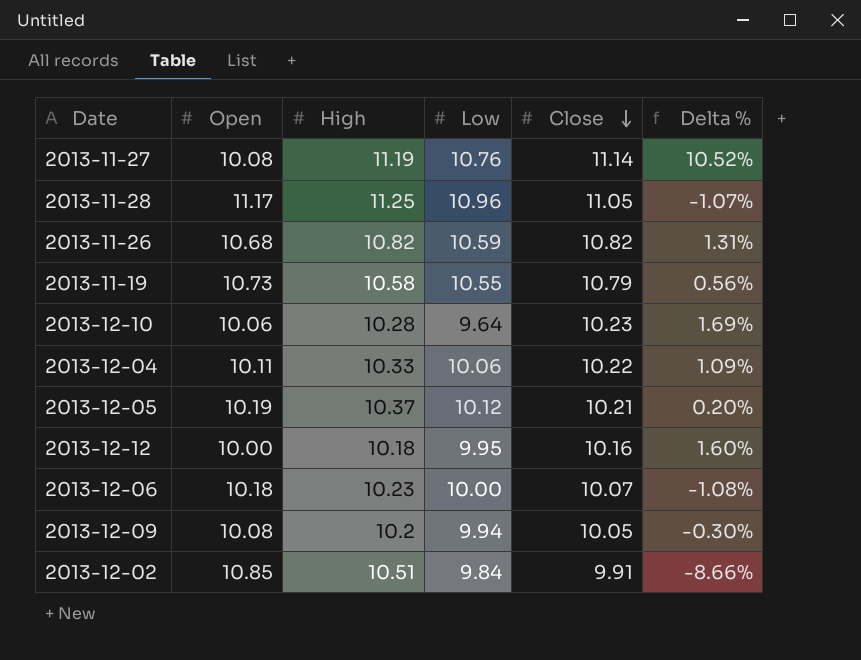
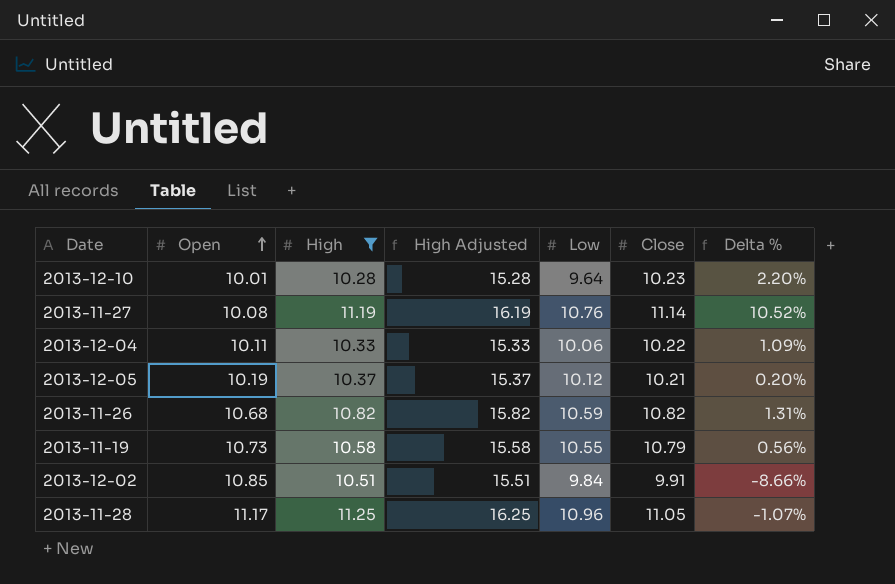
filter: none -> High >= 10.28
row order: Close descending -> Open ascending
column High Adjusted | formula: none -> [High] + 5
2013-12-10 | Open: 10.06 -> 10.01
2013-12-10 | Delta %: 1.69% -> 2.20%

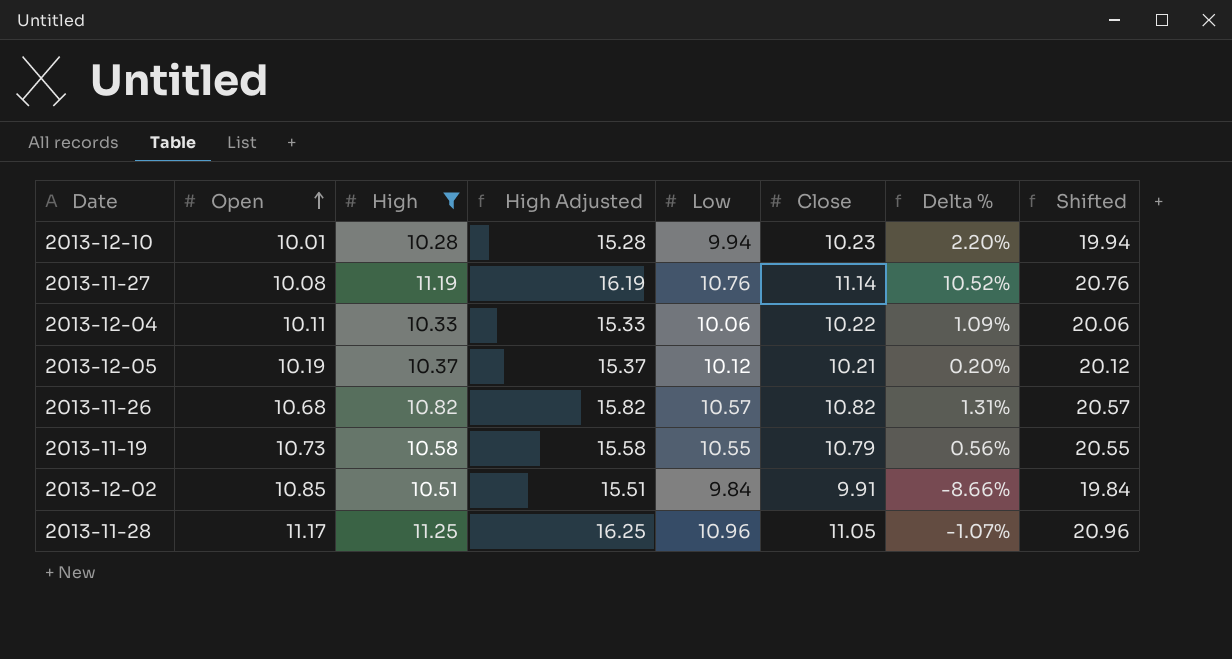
column Shifted | formula: none -> [Low] + 10
2013-12-10 | Low: 9.64 -> 9.94
2013-11-26 | Low: 10.59 -> 10.57

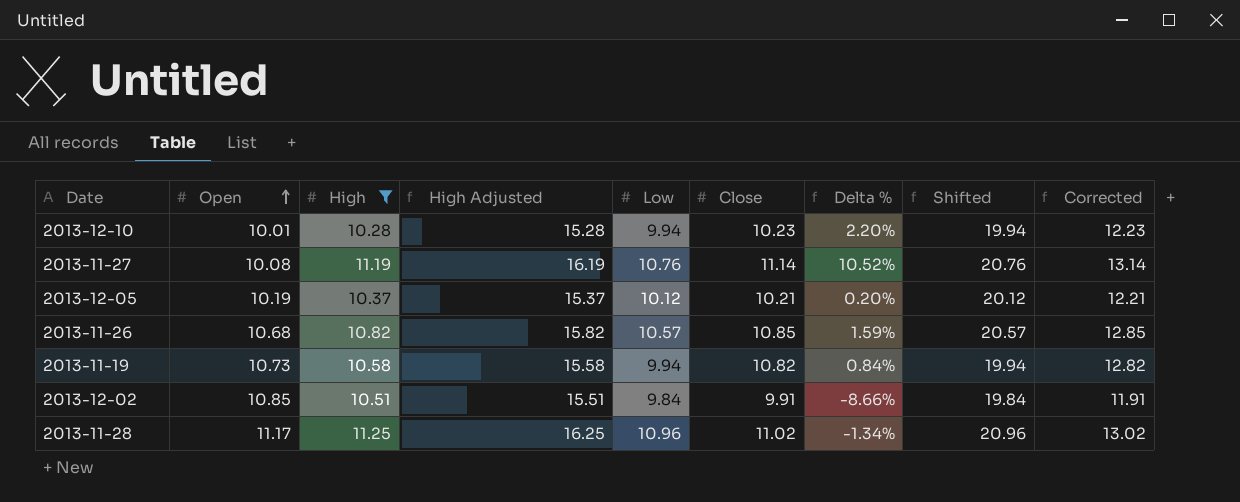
column Corrected | formula: none -> [Close] + 2
row 2013-12-04: 10.11 | 10.33 | 15.33 | 10.06 | 10.22 | 1.09% | 20.06 -> none
2013-11-26 | Close: 10.82 -> 10.85
2013-11-26 | Delta %: 1.31% -> 1.59%
2013-11-19 | Low: 10.55 -> 9.94
2013-11-19 | Close: 10.79 -> 10.82
2013-11-19 | Delta %: 0.56% -> 0.84%
2013-11-19 | Shifted: 20.55 -> 19.94
2013-11-28 | Close: 11.05 -> 11.02
2013-11-28 | Delta %: -1.07% -> -1.34%

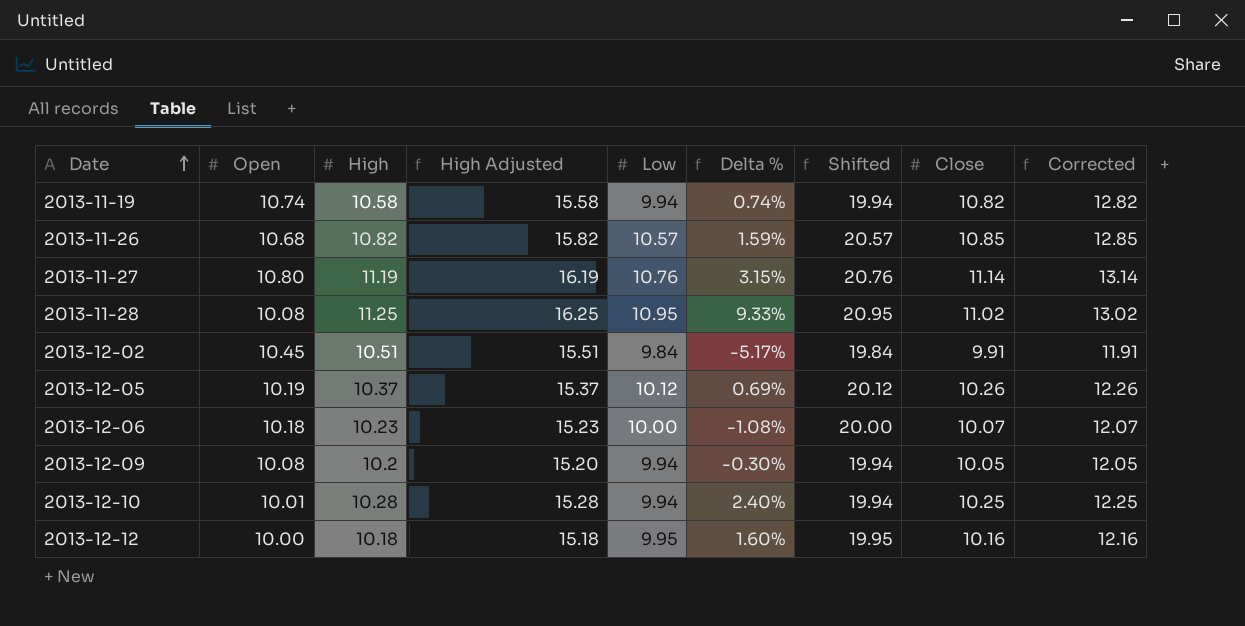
filter: High >= 10.28 -> none
row order: Open ascending -> Date ascending
column Close | position: 6 -> 8
2013-11-19 | Open: 10.73 -> 10.74
2013-11-19 | Delta %: 0.84% -> 0.74%
2013-11-27 | Open: 10.08 -> 10.80
2013-11-27 | Delta %: 10.52% -> 3.15%
2013-11-28 | Open: 11.17 -> 10.08
2013-11-28 | Low: 10.96 -> 10.95
2013-11-28 | Delta %: -1.34% -> 9.33%
2013-11-28 | Shifted: 20.96 -> 20.95
2013-12-02 | Open: 10.85 -> 10.45
2013-12-02 | Delta %: -8.66% -> -5.17%
2013-12-05 | Delta %: 0.20% -> 0.69%
2013-12-05 | Close: 10.21 -> 10.26
2013-12-05 | Corrected: 12.21 -> 12.26
2013-12-10 | Delta %: 2.20% -> 2.40%
2013-12-10 | Close: 10.23 -> 10.25
2013-12-10 | Corrected: 12.23 -> 12.25

